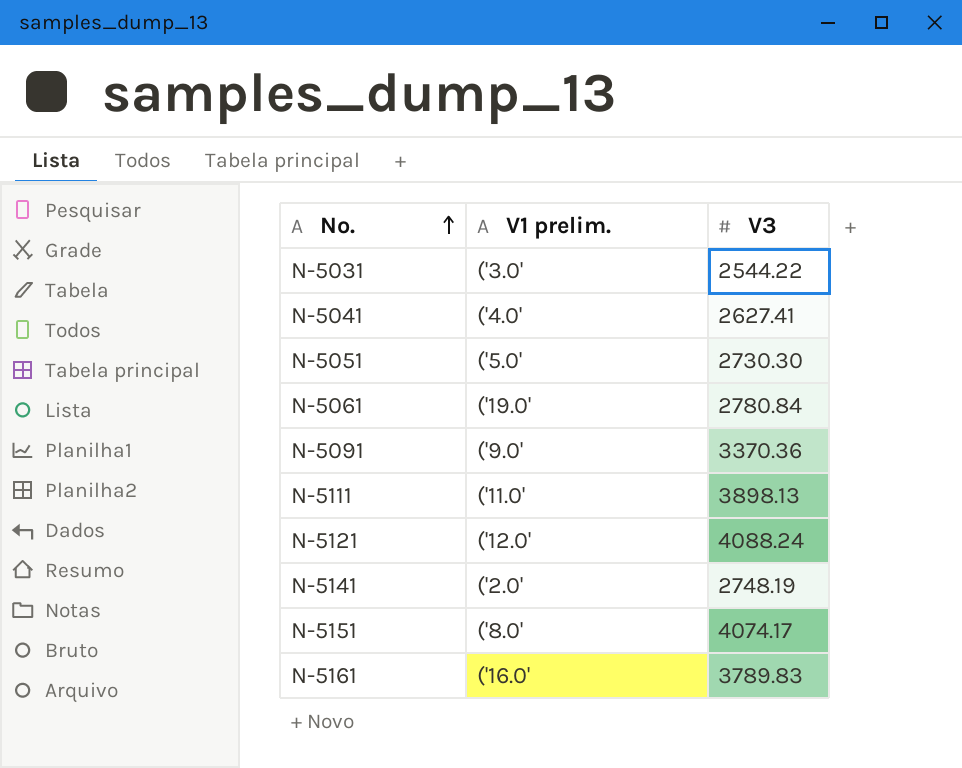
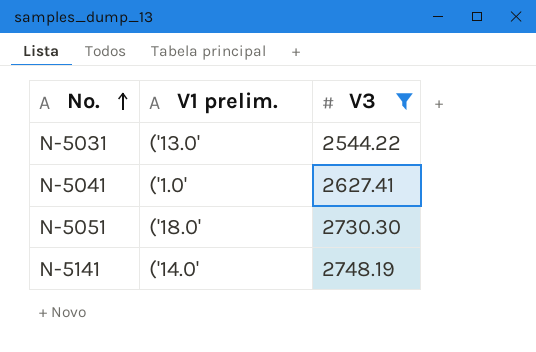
filter: none -> V3 <= 2748.19
N-5031 | V1 prelim.: ('3.0' -> ('13.0'
N-5041 | V1 prelim.: ('4.0' -> ('1.0'
N-5051 | V1 prelim.: ('5.0' -> ('18.0'
N-5141 | V1 prelim.: ('2.0' -> ('14.0'

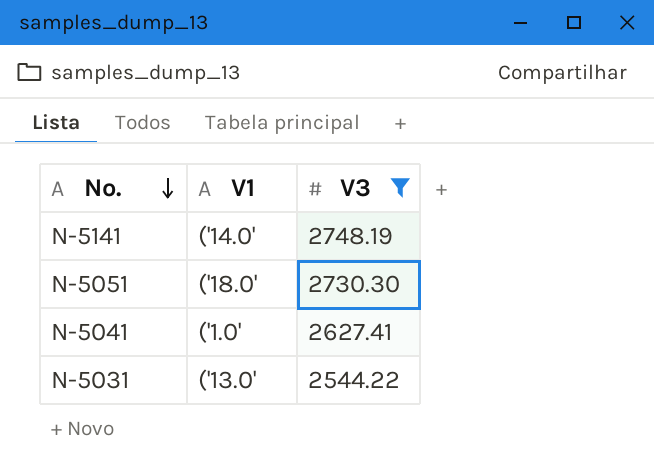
row order: No. ascending -> No. descending
column name: V1 prelim. -> V1

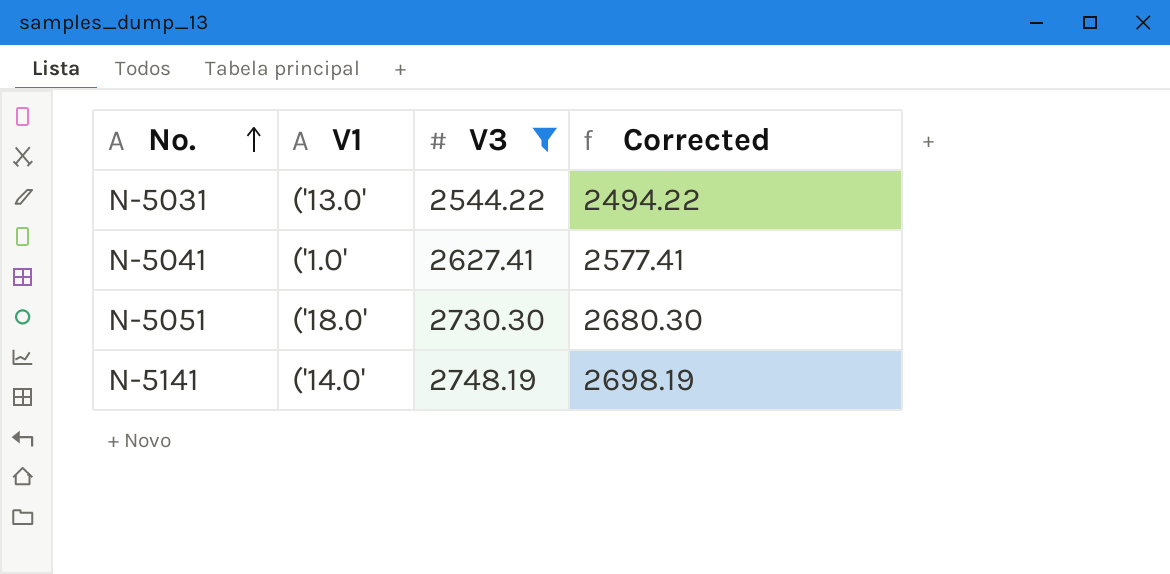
row order: No. descending -> No. ascending
column Corrected | formula: none -> [V3] - 50

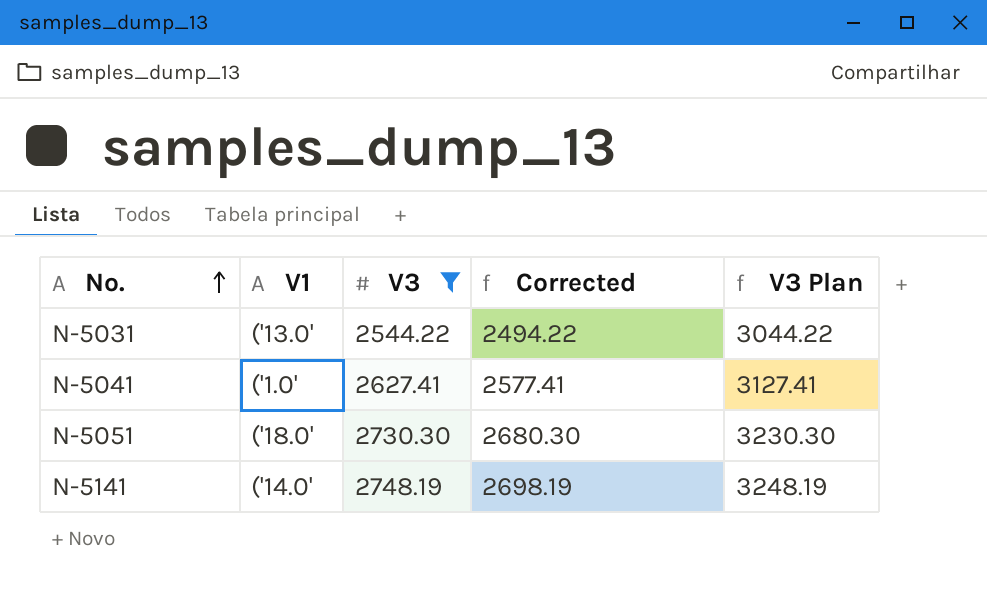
column V3 Plan | formula: none -> [V3] + 500

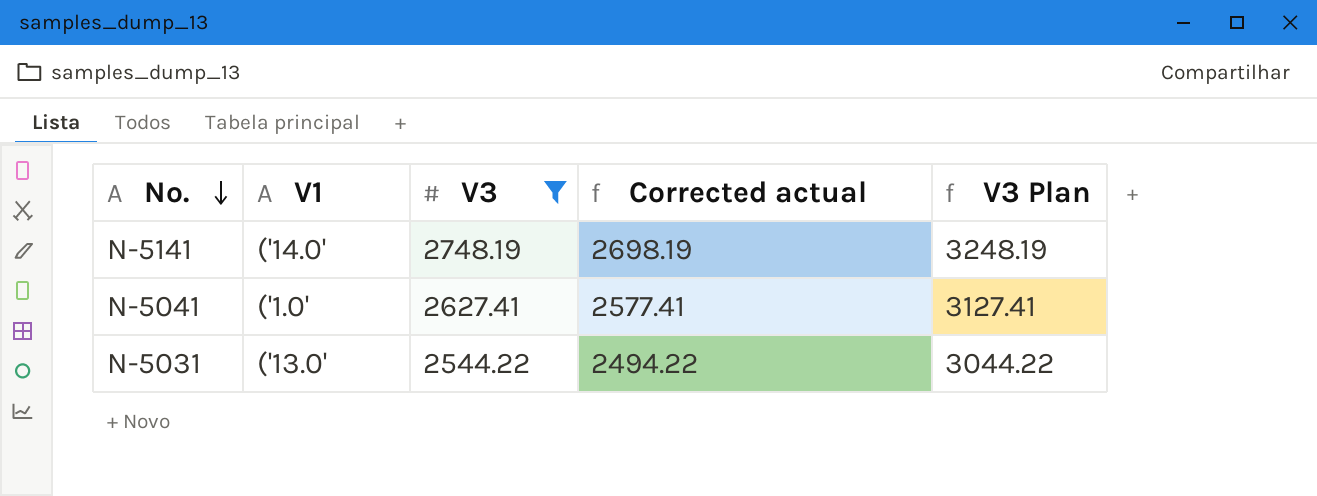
row order: No. ascending -> No. descending
column name: Corrected -> Corrected actual
row N-5051: ('18.0' | 2730.30 | 2680.30 | 3230.30 -> none

